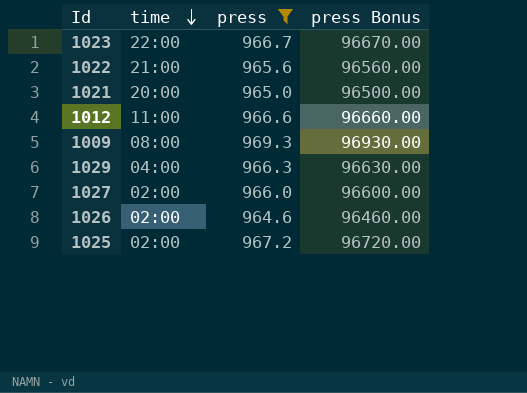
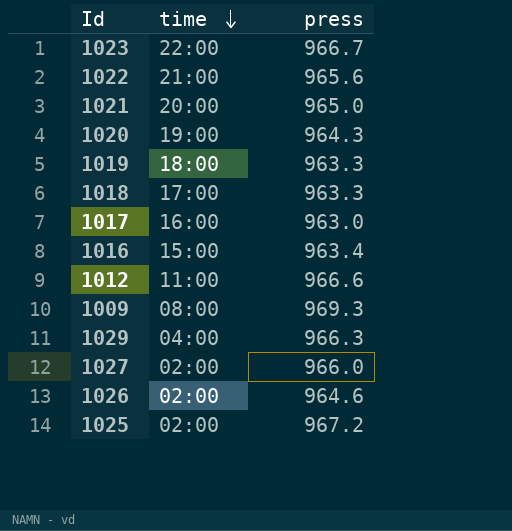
filter: press >= 964.6 -> none
column press Bonus | formula: [press] * 100 -> none

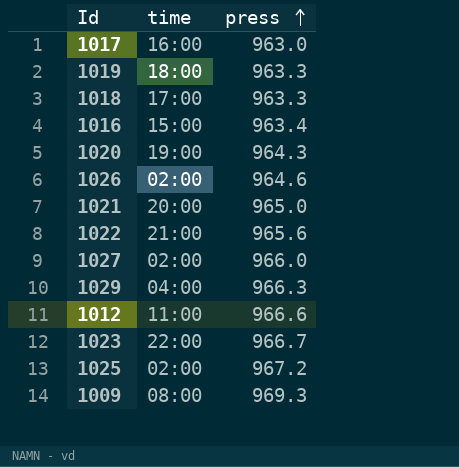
row order: time descending -> press ascending

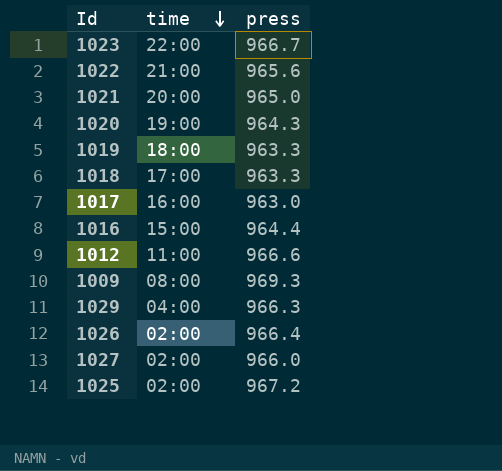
row order: press ascending -> time descending
1016 | press: 963.4 -> 964.4
1026 | press: 964.6 -> 966.4

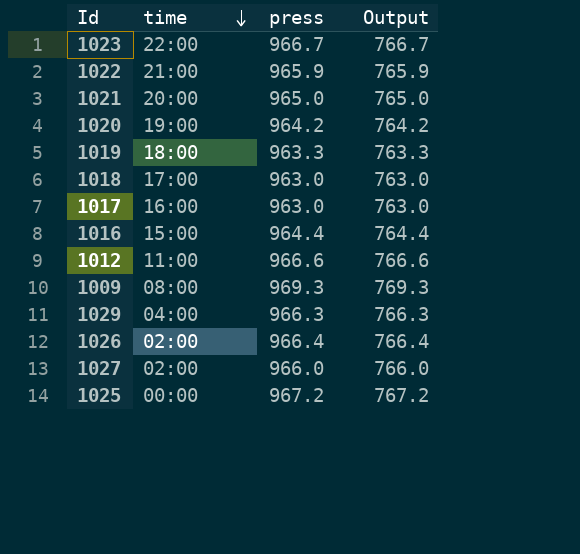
column Output | formula: none -> [press] - 200
1022 | press: 965.6 -> 965.9
1020 | press: 964.3 -> 964.2
1018 | press: 963.3 -> 963.0
1025 | time: 02:00 -> 00:00

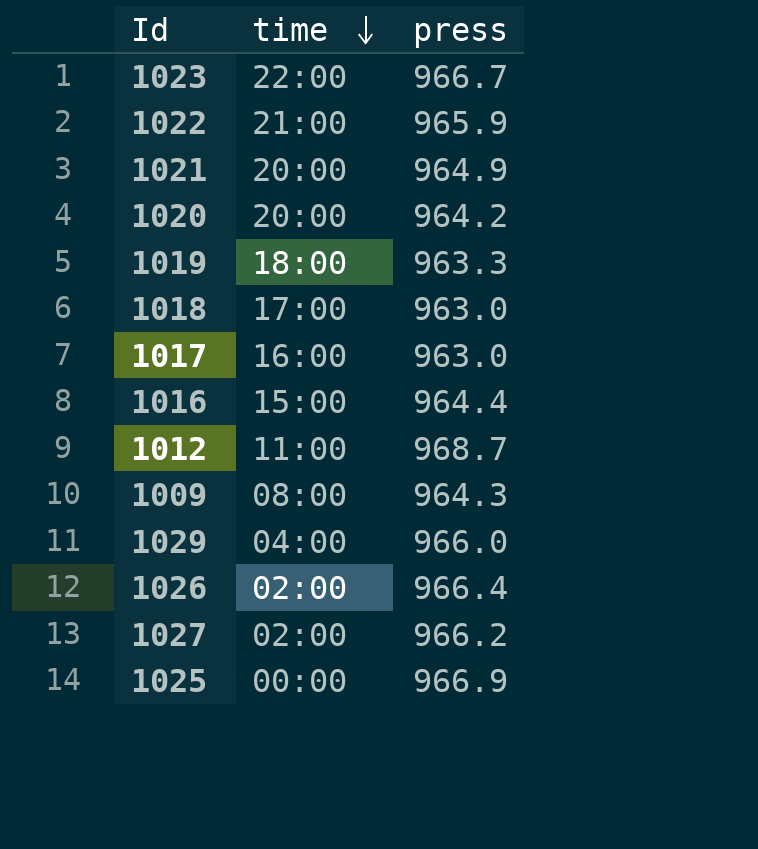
column Output | formula: [press] - 200 -> none
1021 | press: 965.0 -> 964.9
1020 | time: 19:00 -> 20:00
1012 | press: 966.6 -> 968.7
1009 | press: 969.3 -> 964.3
1029 | press: 966.3 -> 966.0
1027 | press: 966.0 -> 966.2
1025 | press: 967.2 -> 966.9

